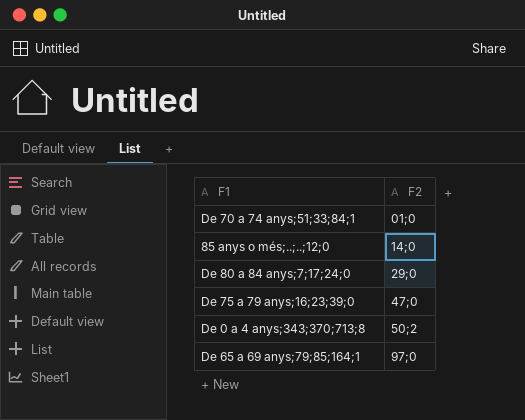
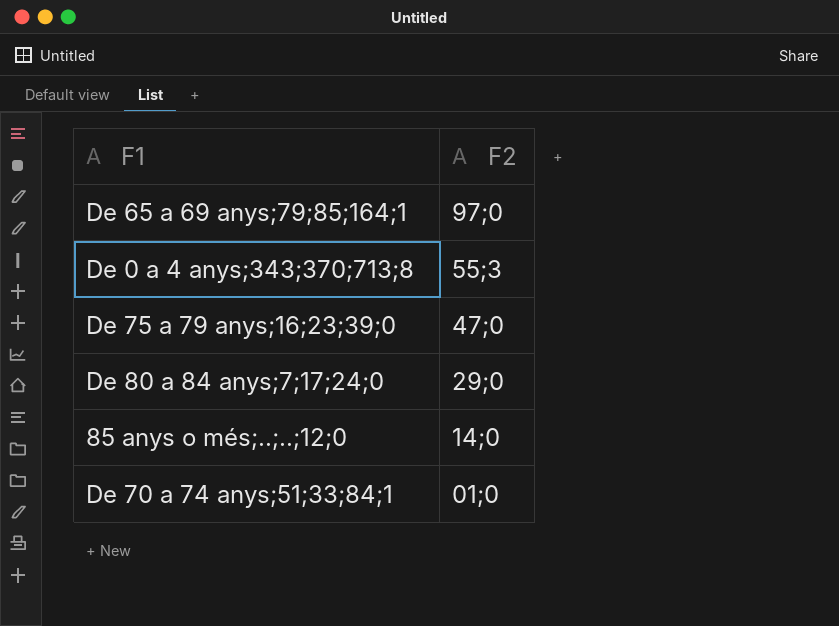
row order: F2 ascending -> F2 descending
De 0 a 4 anys;343;370;713;8 | F2: 50;2 -> 55;3

